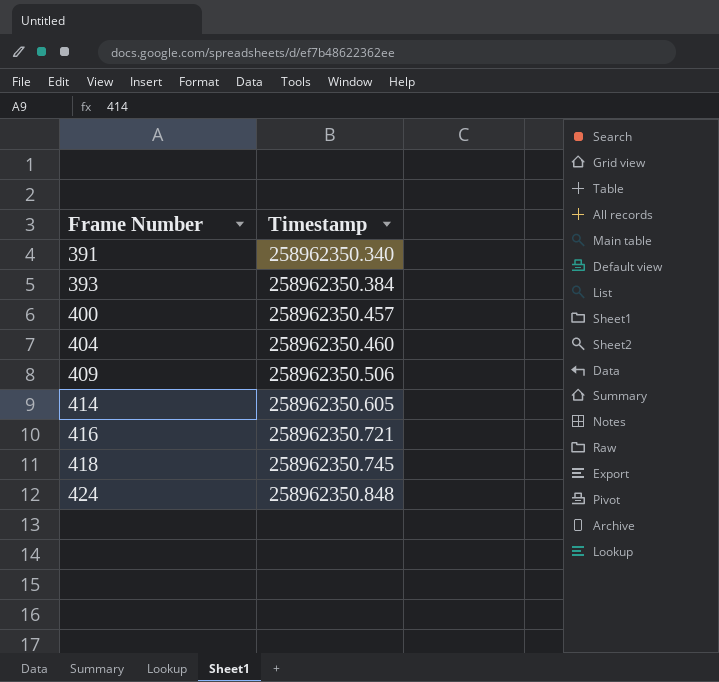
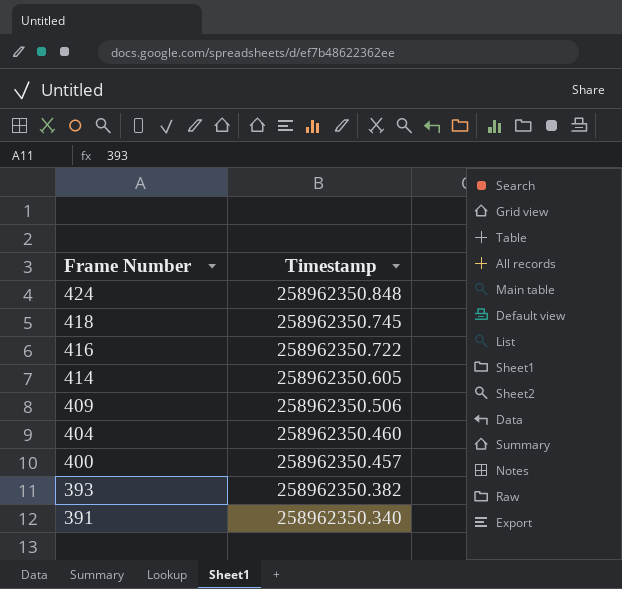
row order: Frame Number ascending -> Frame Number descending
416 | Timestamp: 258962350.721 -> 258962350.722
393 | Timestamp: 258962350.384 -> 258962350.382

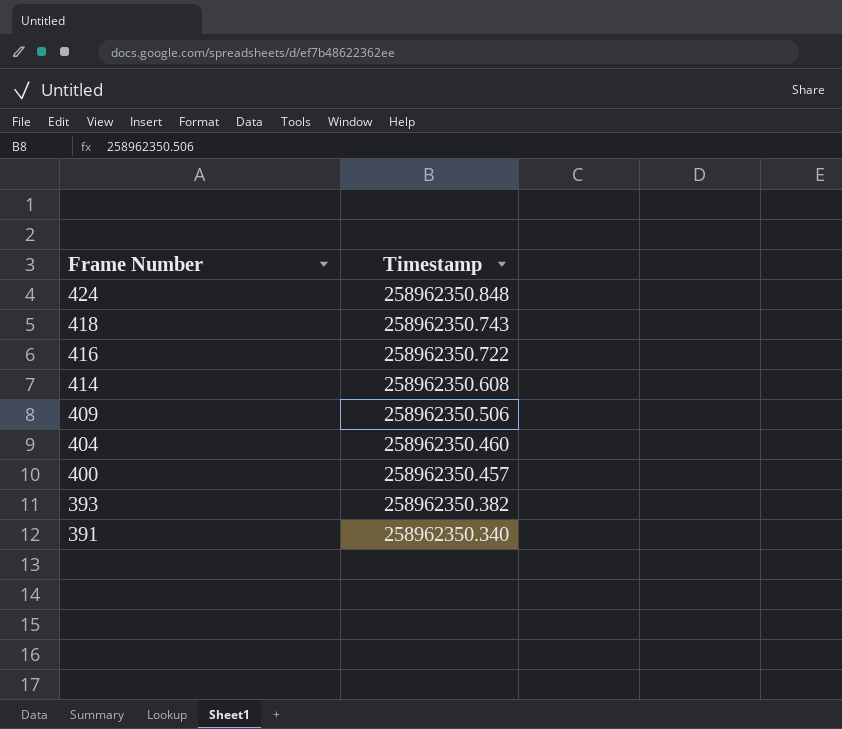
418 | Timestamp: 258962350.745 -> 258962350.743
414 | Timestamp: 258962350.605 -> 258962350.608

